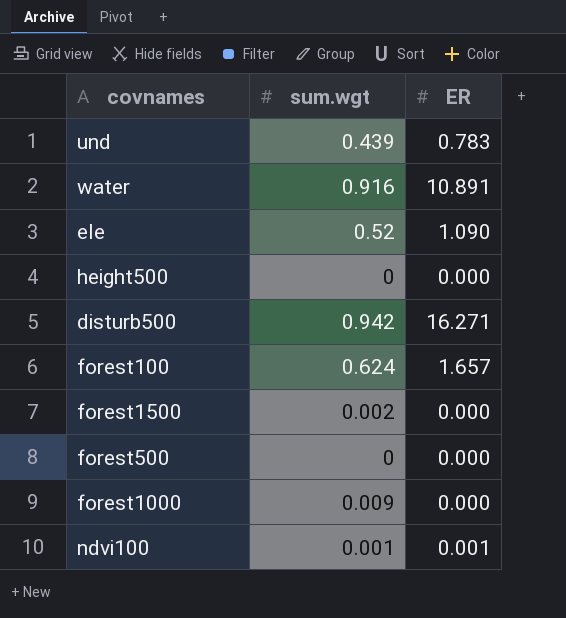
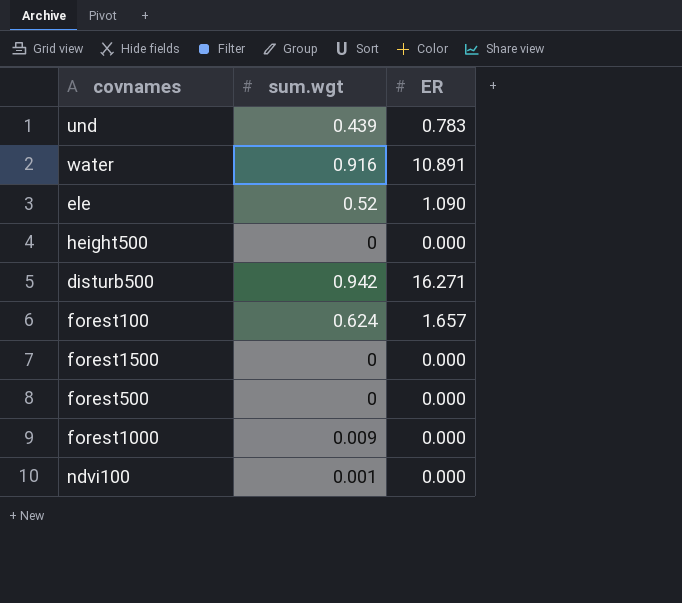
forest1500 | sum.wgt: 0.002 -> 0
ndvi100 | ER: 0.001 -> 0.000

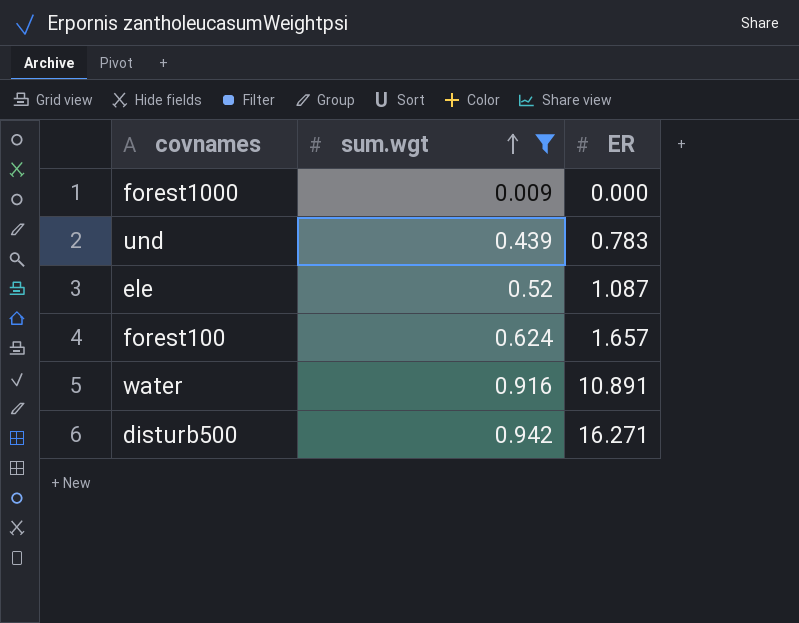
filter: none -> sum.wgt >= 0.009
row order: none -> sum.wgt ascending
ele | ER: 1.090 -> 1.087

